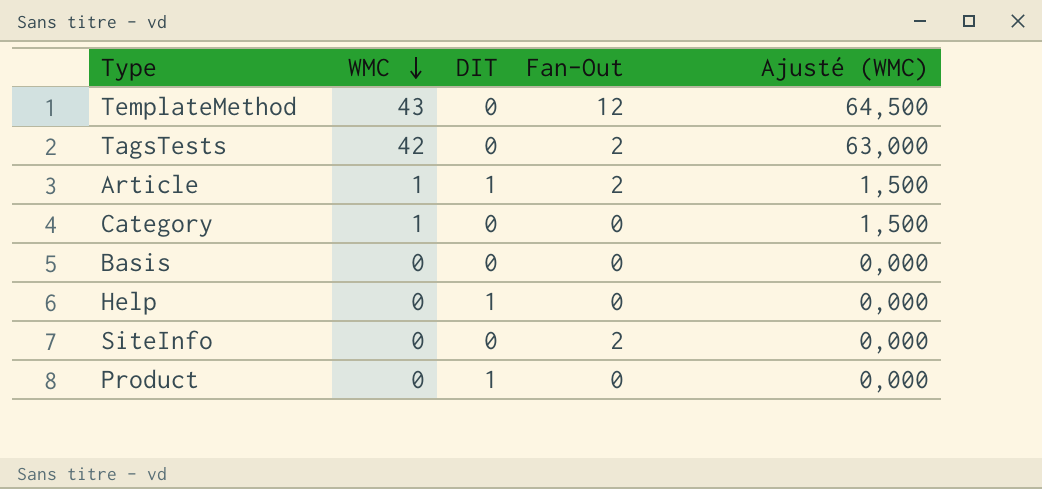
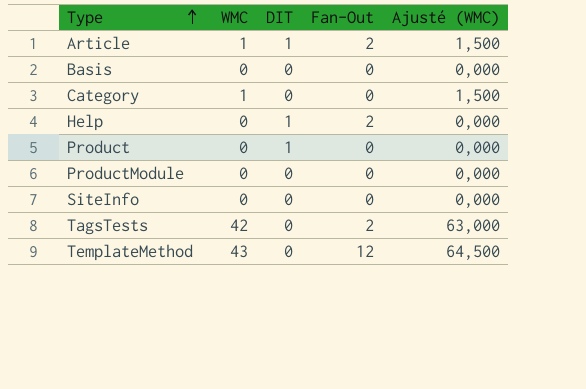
row order: WMC descending -> Type ascending
Help | Fan-Out: 0 -> 2
row ProductModule: none -> 0 | 0 | 0 | 0,000
SiteInfo | Fan-Out: 2 -> 0

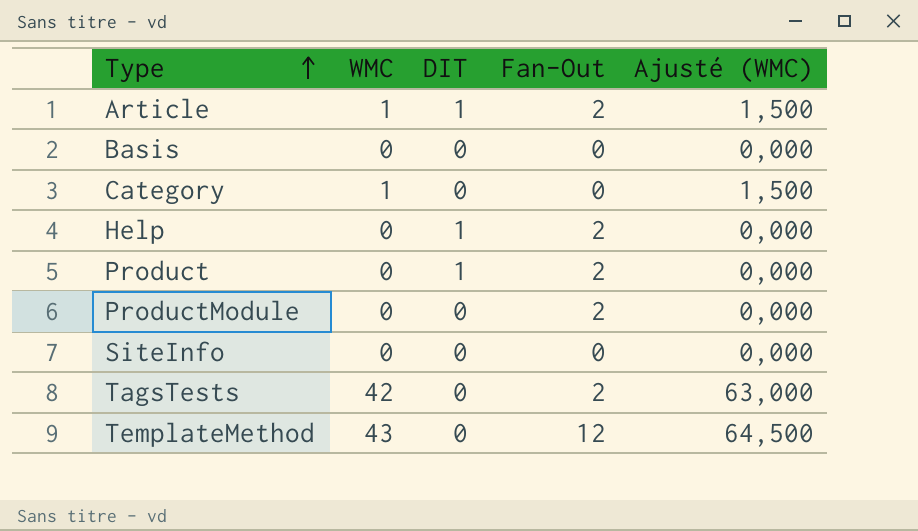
Product | Fan-Out: 0 -> 2
ProductModule | Fan-Out: 0 -> 2

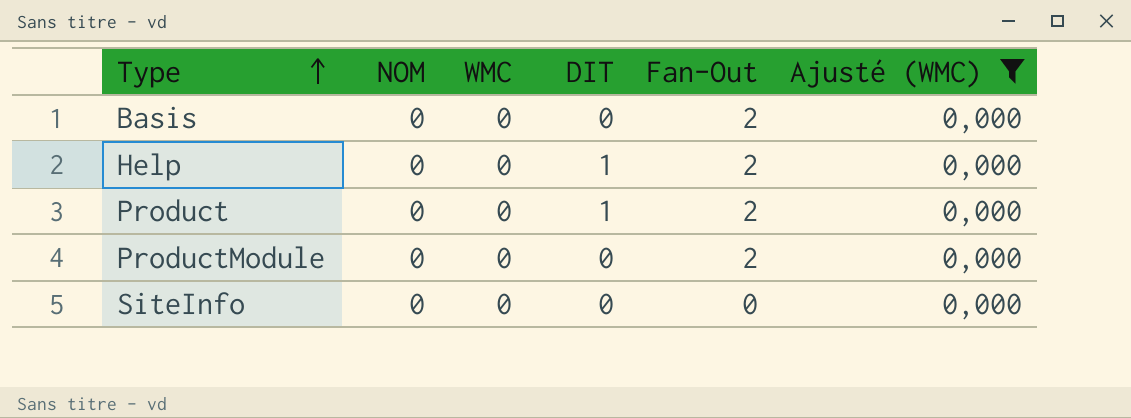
filter: none -> Ajusté (WMC) = 0,000
column NOM | position: none -> 2
Basis | Fan-Out: 0 -> 2

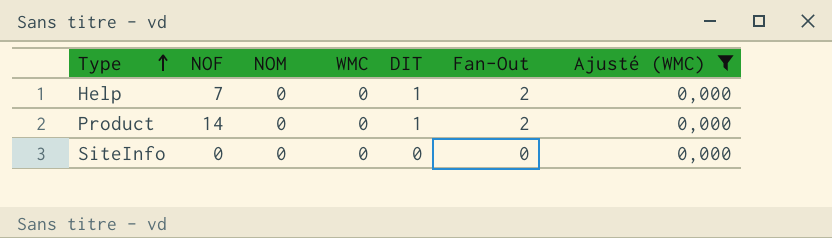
column NOF | position: none -> 2
row Basis: 0 | 0 | 0 | 2 | 0,000 -> none
row ProductModule: 0 | 0 | 0 | 2 | 0,000 -> none

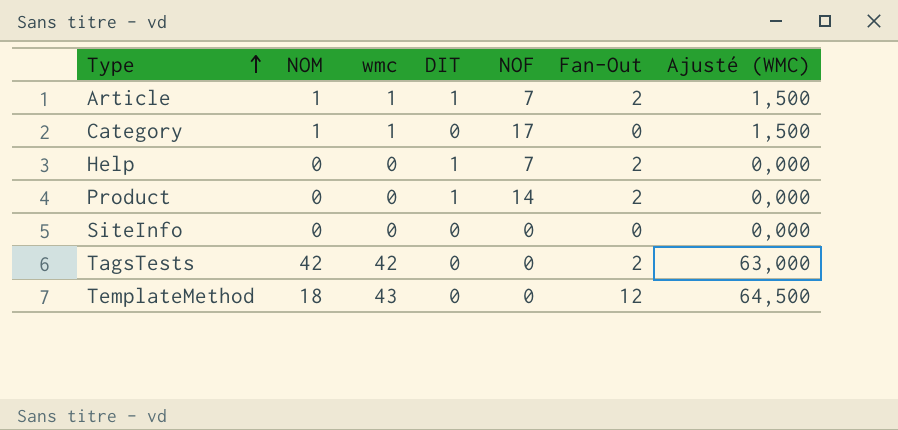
filter: Ajusté (WMC) = 0,000 -> none
column name: WMC -> wmc
column NOF | position: 2 -> 5

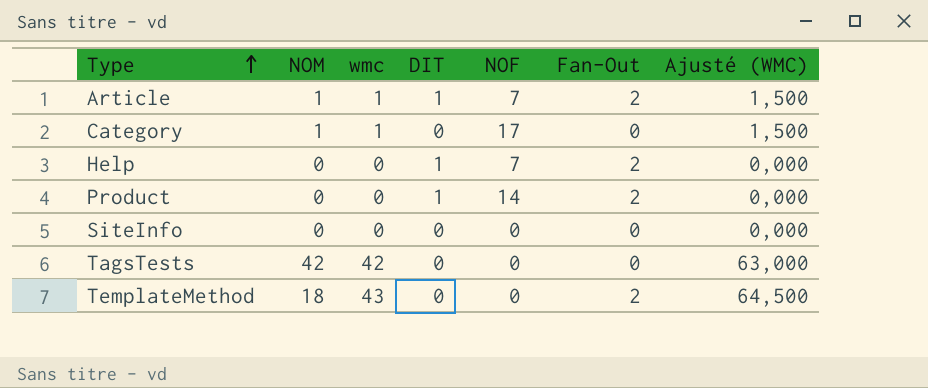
TagsTests | Fan-Out: 2 -> 0
TemplateMethod | Fan-Out: 12 -> 2

